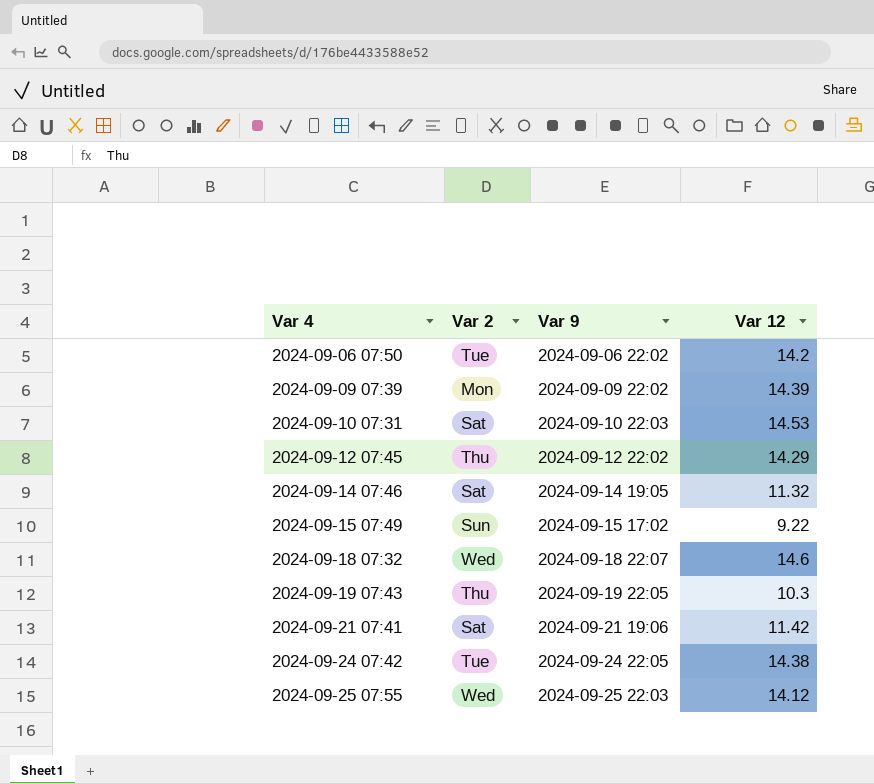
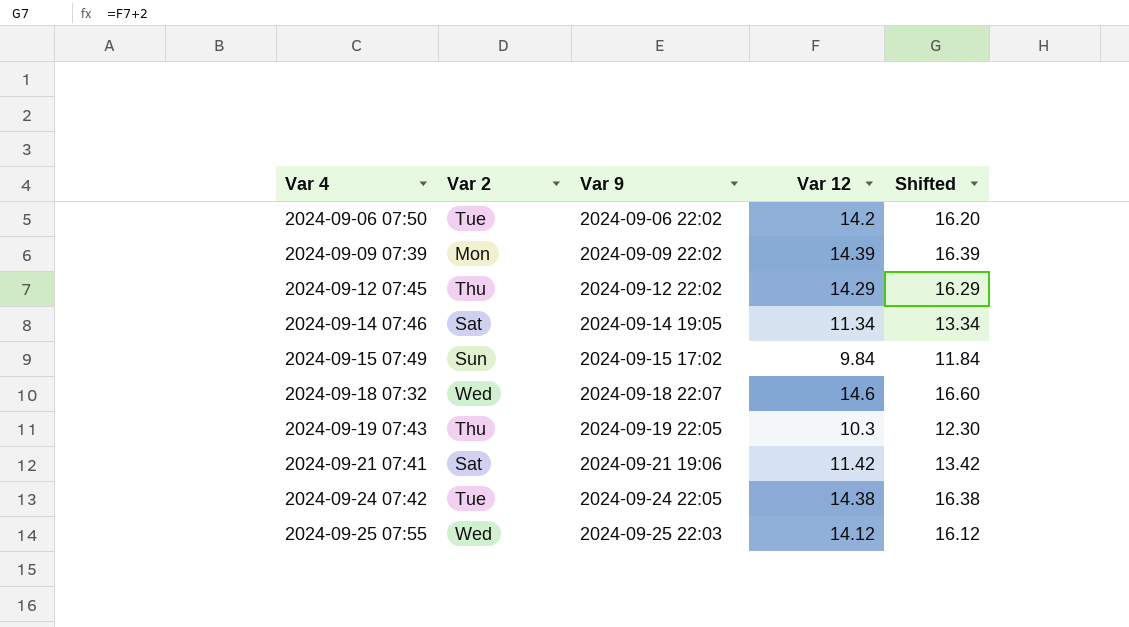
column Shifted | formula: none -> [Var 12] + 2
row 2024-09-10 07:31: Sat | 2024-09-10 22:03 | 14.53 -> none
2024-09-14 07:46 | Var 12: 11.32 -> 11.34
2024-09-15 07:49 | Var 12: 9.22 -> 9.84

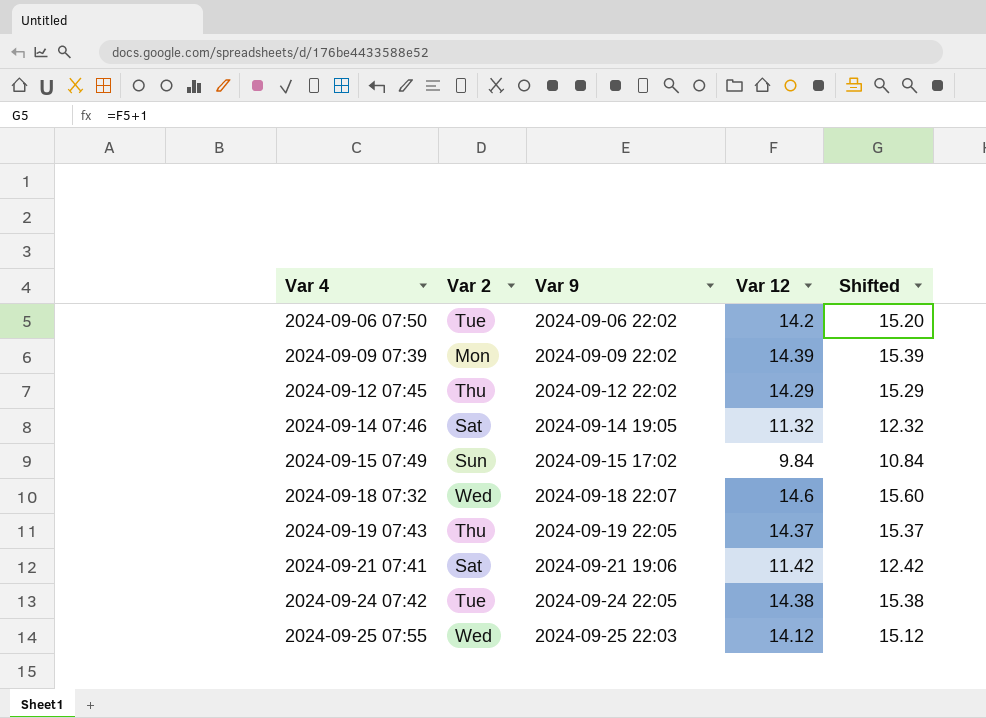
column Shifted | formula: [Var 12] + 2 -> [Var 12] + 1
2024-09-14 07:46 | Var 12: 11.34 -> 11.32
2024-09-19 07:43 | Var 12: 10.3 -> 14.37

